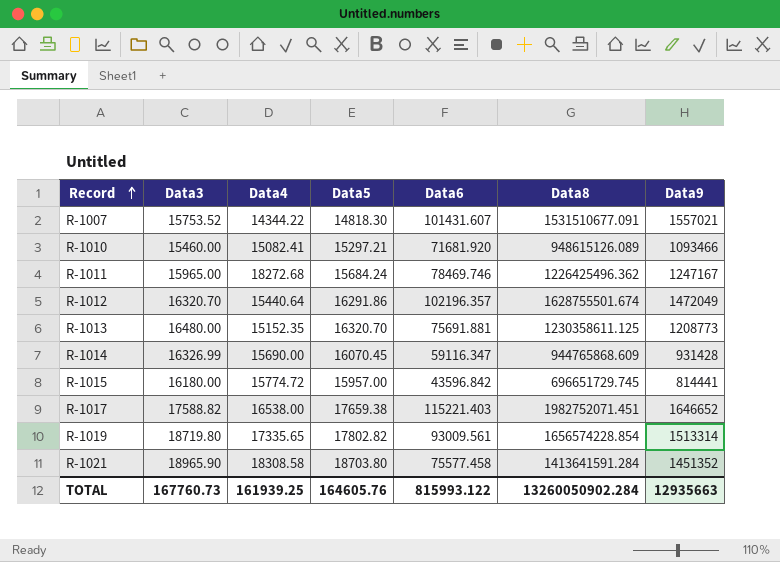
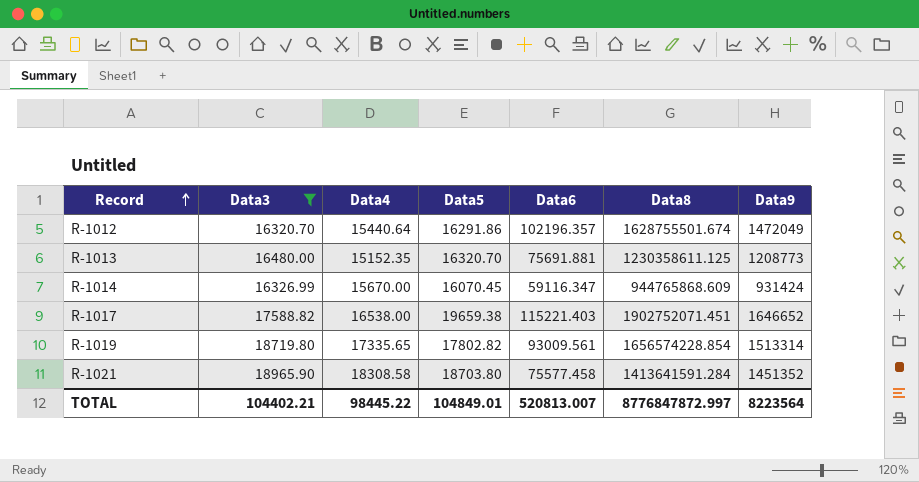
filter: none -> Data3 >= 16320.70
R-1014 | Data4: 15690.00 -> 15670.00
R-1014 | Data9: 931428 -> 931424
R-1017 | Data5: 17659.38 -> 19659.38
R-1017 | Data8: 1982752071.451 -> 1902752071.451
TOTAL | Data3: 167760.73 -> 104402.21
TOTAL | Data4: 161939.25 -> 98445.22
TOTAL | Data5: 164605.76 -> 104849.01
TOTAL | Data6: 815993.122 -> 520813.007
TOTAL | Data8: 13260050902.284 -> 8776847872.997
TOTAL | Data9: 12935663 -> 8223564

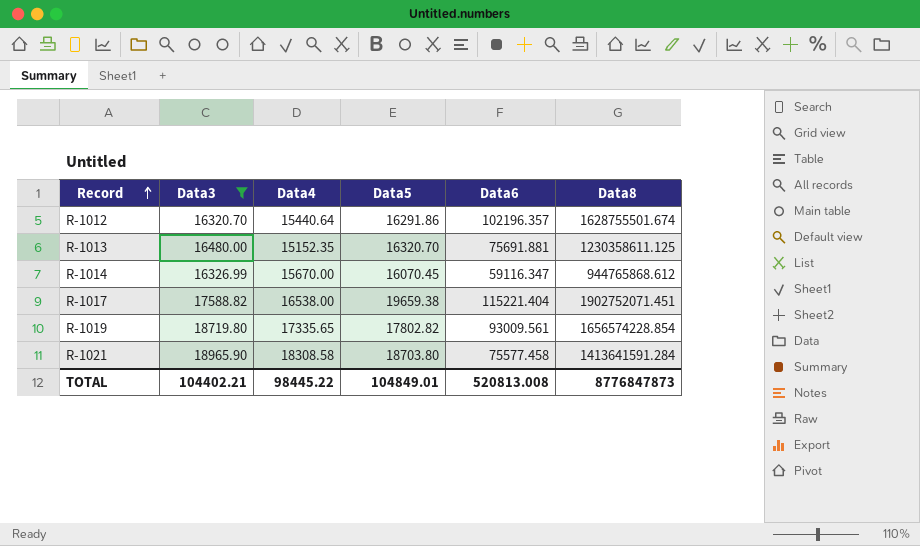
column Data9 | position: 7 -> none
R-1014 | Data8: 944765868.609 -> 944765868.612
R-1017 | Data6: 115221.403 -> 115221.404
TOTAL | Data6: 520813.007 -> 520813.008
TOTAL | Data8: 8776847872.997 -> 8776847873

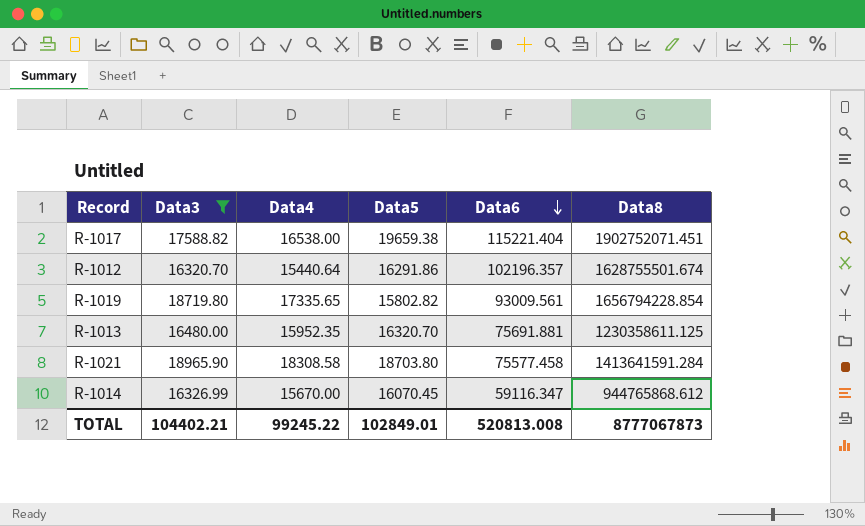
row order: Record ascending -> Data6 descending
R-1019 | Data5: 17802.82 -> 15802.82
R-1019 | Data8: 1656574228.854 -> 1656794228.854
R-1013 | Data4: 15152.35 -> 15952.35
TOTAL | Data4: 98445.22 -> 99245.22
TOTAL | Data5: 104849.01 -> 102849.01
TOTAL | Data8: 8776847873 -> 8777067873

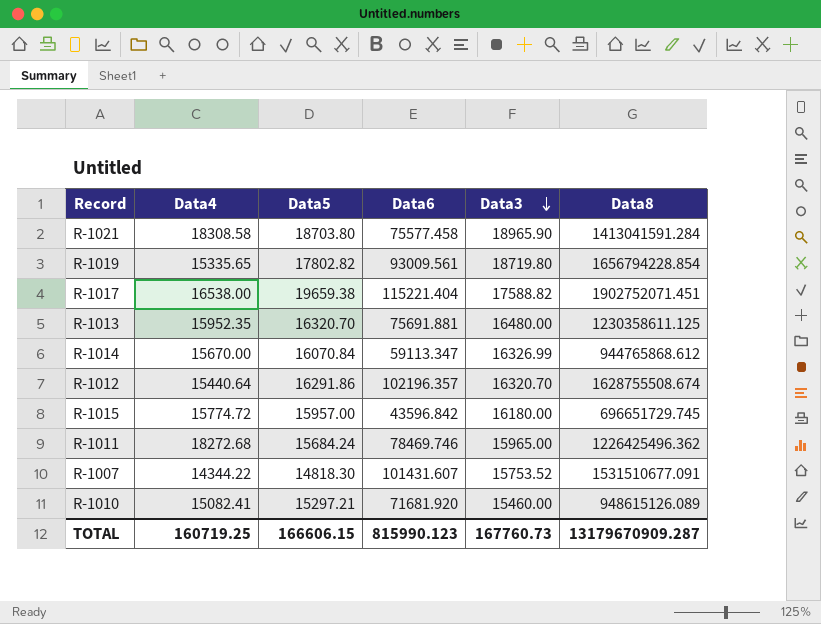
filter: Data3 >= 16320.70 -> none
row order: Data6 descending -> Data3 descending
column Data3 | position: 2 -> 5
R-1021 | Data8: 1413641591.284 -> 1413041591.284
R-1019 | Data4: 17335.65 -> 15335.65
R-1019 | Data5: 15802.82 -> 17802.82
R-1014 | Data5: 16070.45 -> 16070.84
R-1014 | Data6: 59116.347 -> 59113.347
R-1012 | Data8: 1628755501.674 -> 1628755508.674
TOTAL | Data4: 99245.22 -> 160719.25
TOTAL | Data5: 102849.01 -> 166606.15
TOTAL | Data6: 520813.008 -> 815990.123
TOTAL | Data3: 104402.21 -> 167760.73
TOTAL | Data8: 8777067873 -> 13179670909.287

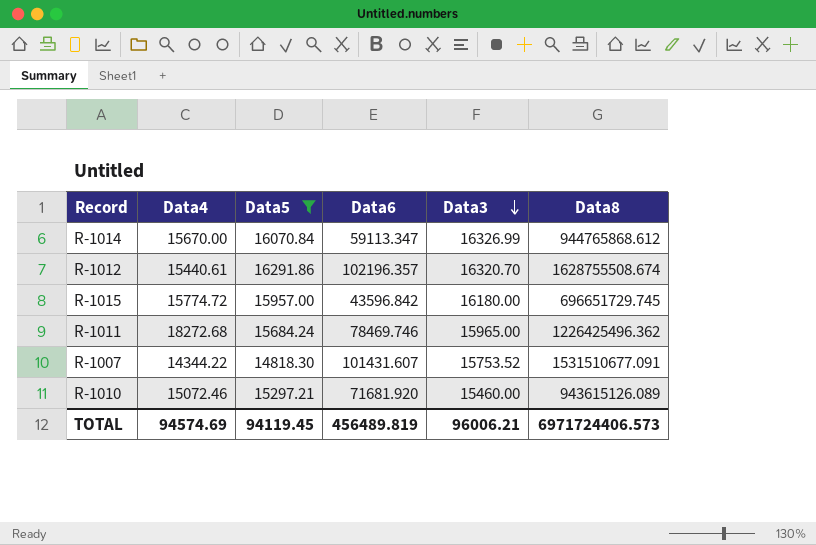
filter: none -> Data5 <= 16291.86
R-1012 | Data4: 15440.64 -> 15440.61
R-1010 | Data4: 15082.41 -> 15072.46
R-1010 | Data8: 948615126.089 -> 943615126.089
TOTAL | Data4: 160719.25 -> 94574.69
TOTAL | Data5: 166606.15 -> 94119.45
TOTAL | Data6: 815990.123 -> 456489.819
TOTAL | Data3: 167760.73 -> 96006.21
TOTAL | Data8: 13179670909.287 -> 6971724406.573

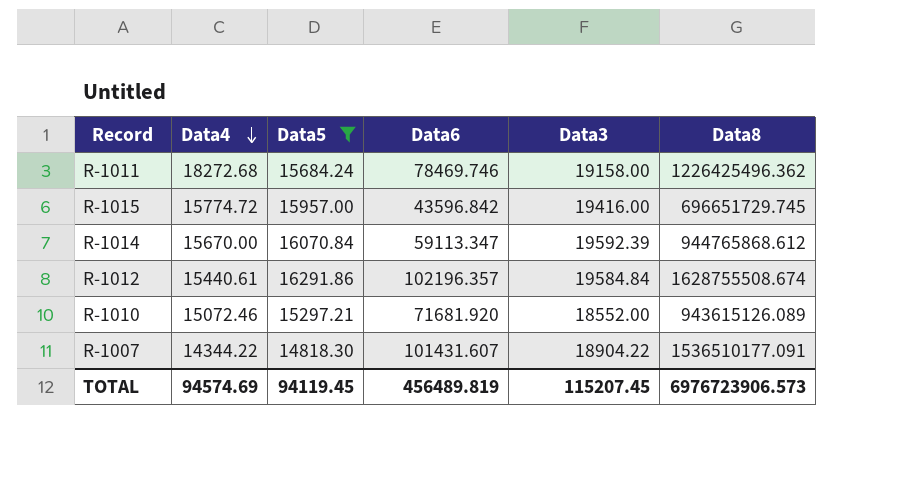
row order: Data3 descending -> Data4 descending
R-1011 | Data3: 15965.00 -> 19158.00
R-1015 | Data3: 16180.00 -> 19416.00
R-1014 | Data3: 16326.99 -> 19592.39
R-1012 | Data3: 16320.70 -> 19584.84
R-1010 | Data3: 15460.00 -> 18552.00
R-1007 | Data3: 15753.52 -> 18904.22
R-1007 | Data8: 1531510677.091 -> 1536510177.091
TOTAL | Data3: 96006.21 -> 115207.45
TOTAL | Data8: 6971724406.573 -> 6976723906.573

